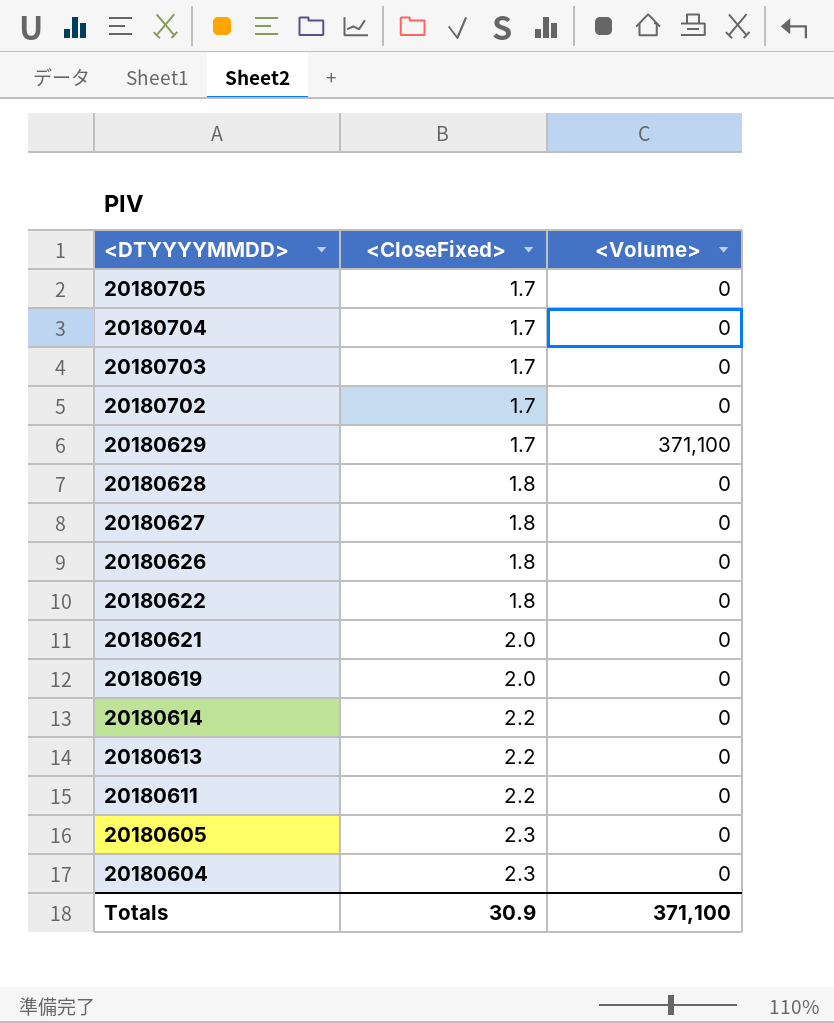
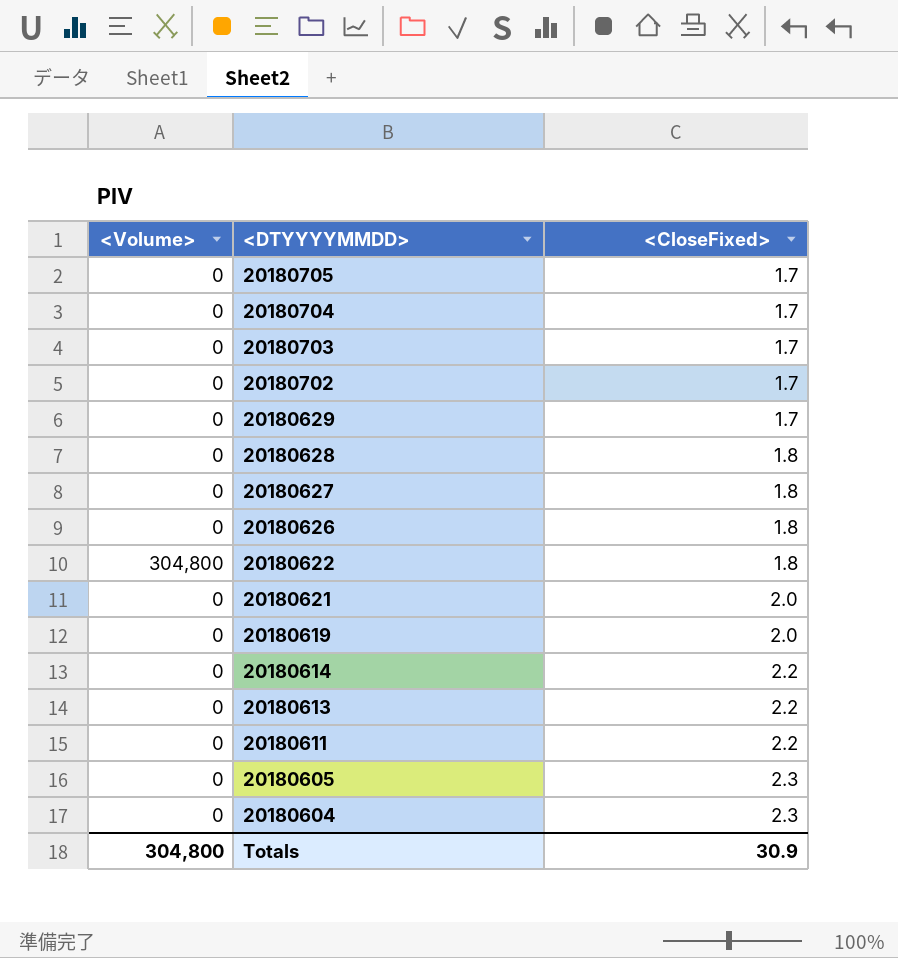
column <Volume> | position: 3 -> 1
20180629 | <Volume>: 371,100 -> 0
20180622 | <Volume>: 0 -> 304,800
Totals | <Volume>: 371,100 -> 304,800

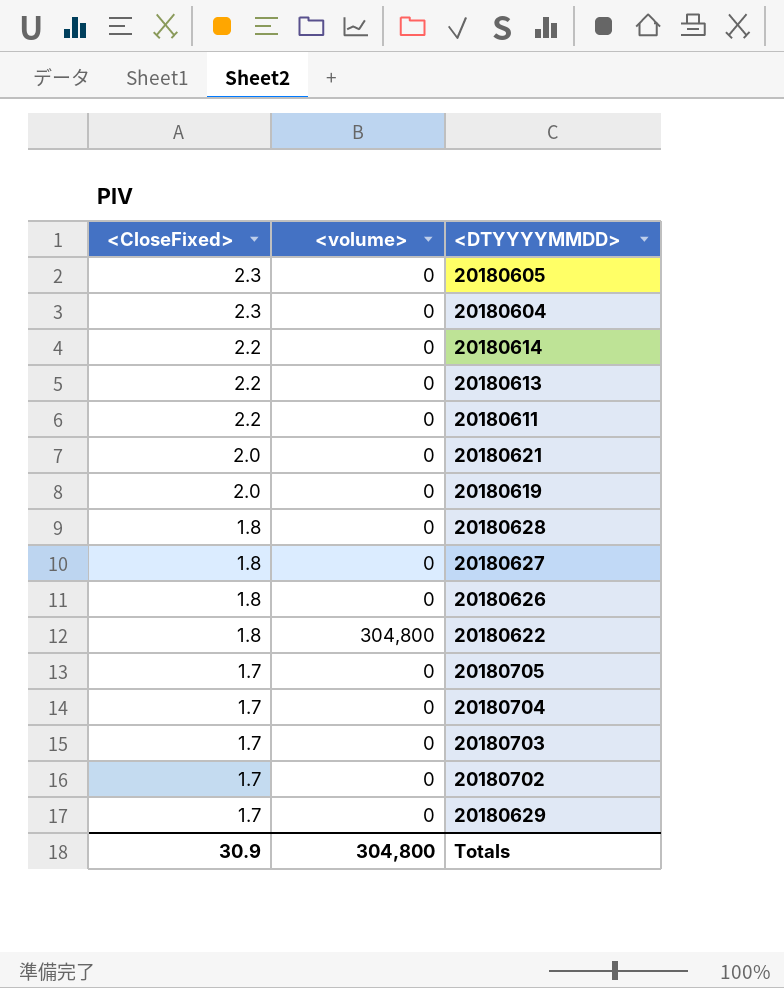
row order: <DTYYYYMMDD> descending -> <CloseFixed> descending
column <CloseFixed> | position: 3 -> 1
column name: <Volume> -> <volume>

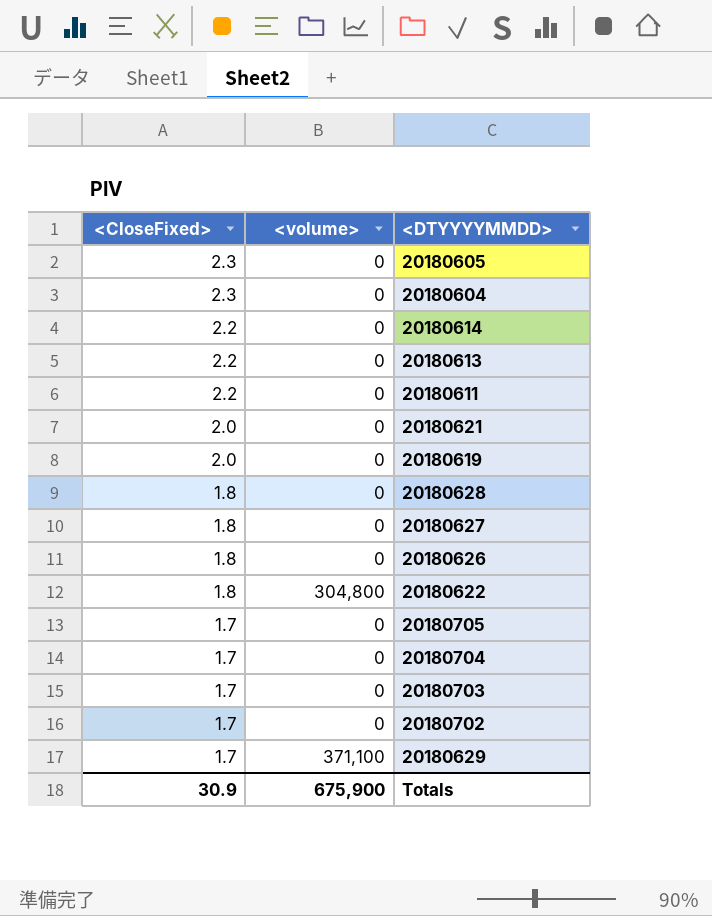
20180629 | <volume>: 0 -> 371,100
Totals | <volume>: 304,800 -> 675,900

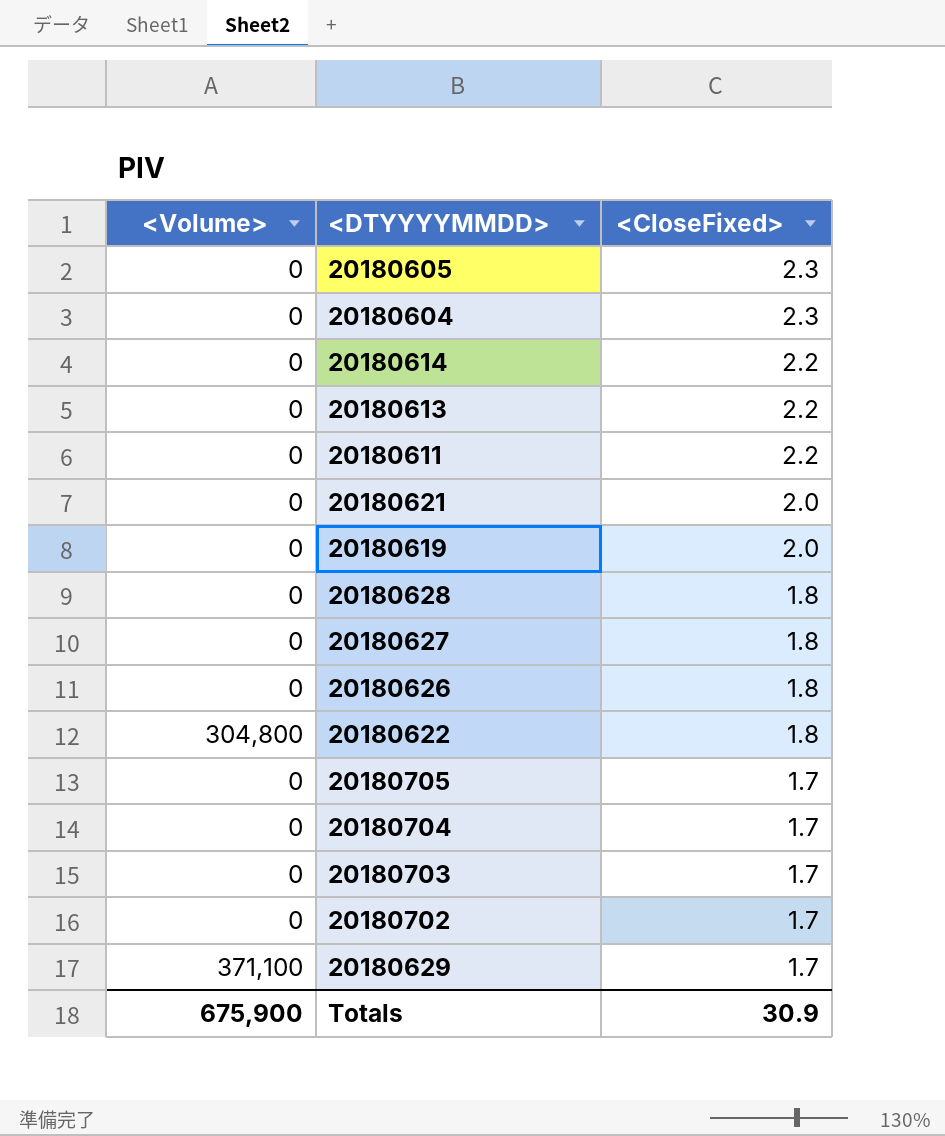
column name: <volume> -> <Volume>
column <CloseFixed> | position: 1 -> 3

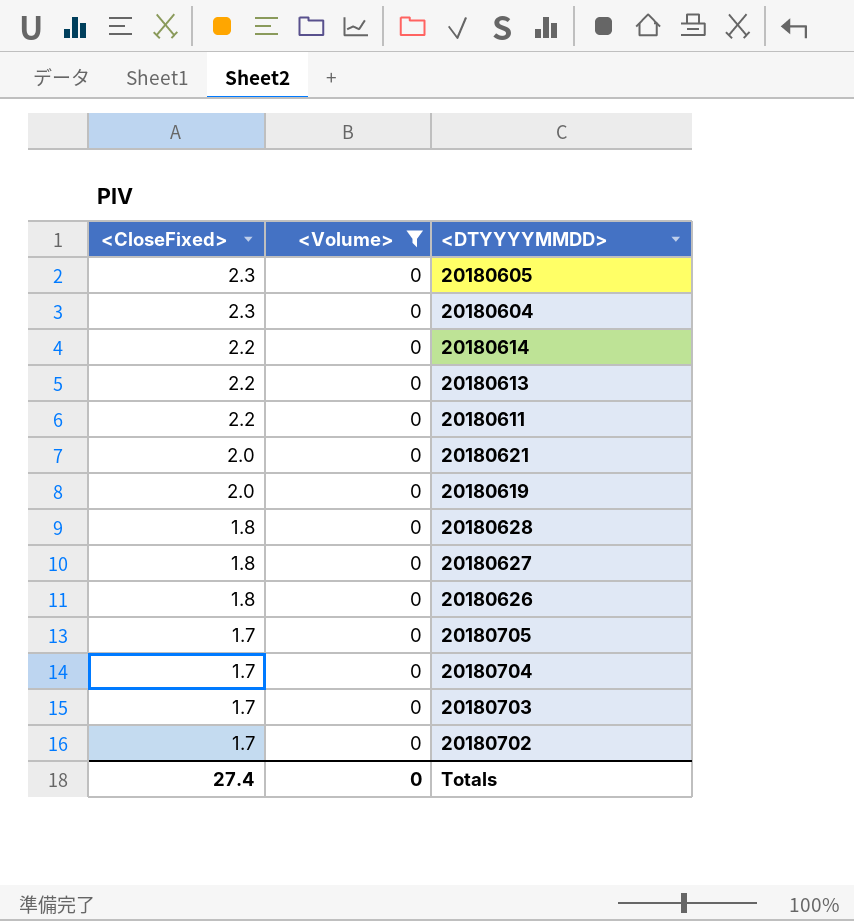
filter: none -> <Volume> = 0
column <CloseFixed> | position: 3 -> 1
Totals | <CloseFixed>: 30.9 -> 27.4
Totals | <Volume>: 675,900 -> 0

